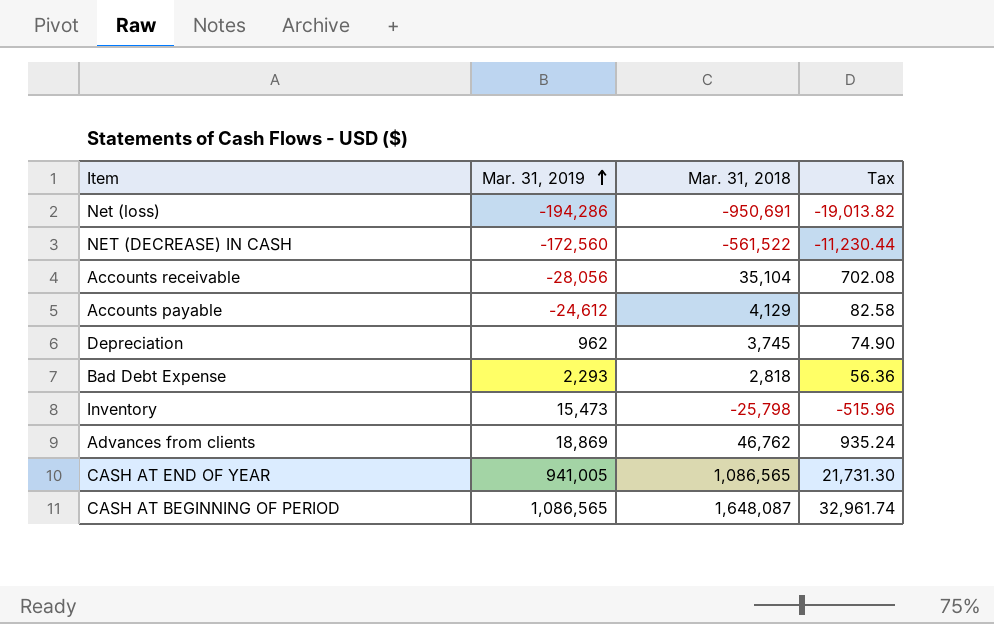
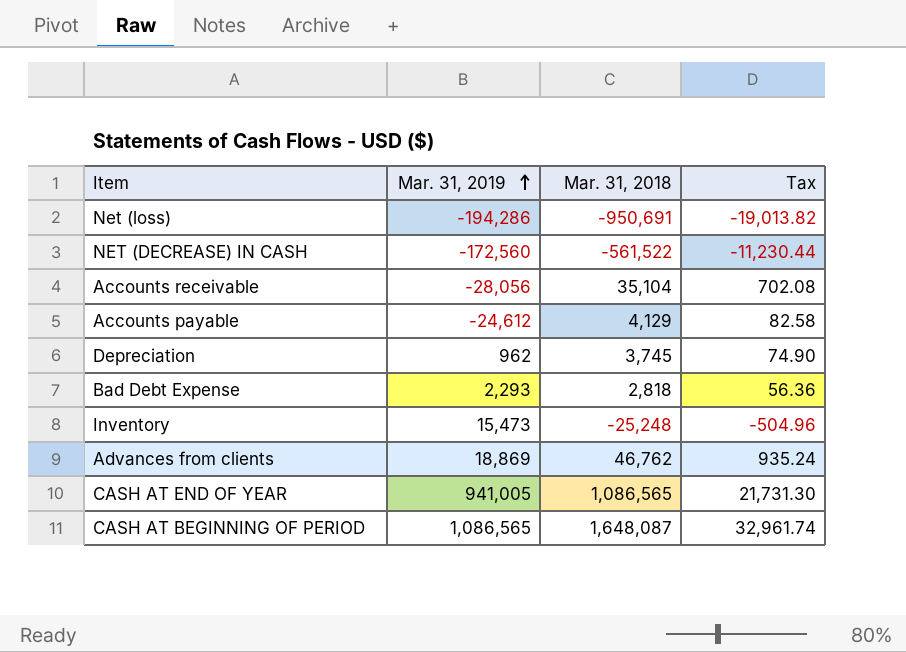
Inventory | Mar. 31, 2018: -25,798 -> -25,248
Inventory | Tax: -515.96 -> -504.96

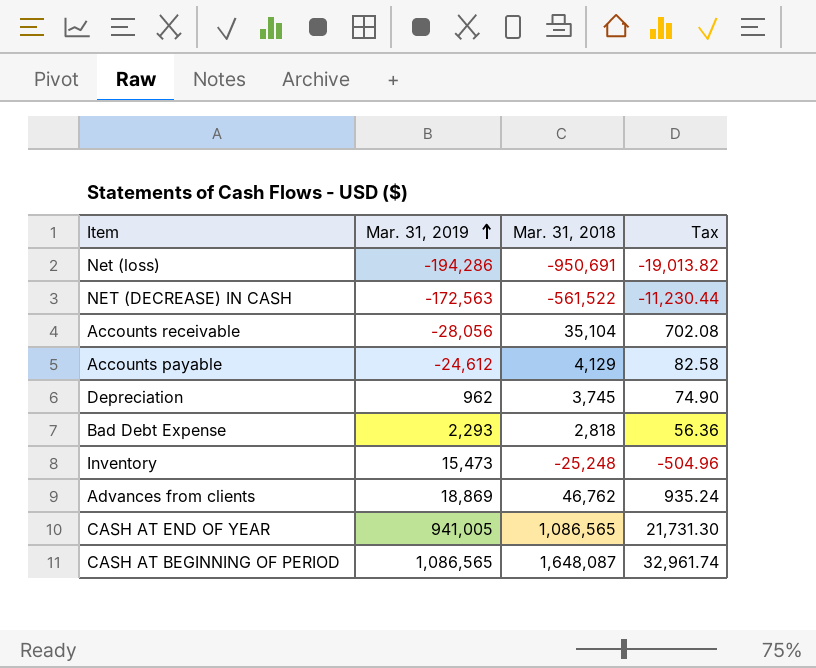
NET (DECREASE) IN CASH | Mar. 31, 2019: -172,560 -> -172,563

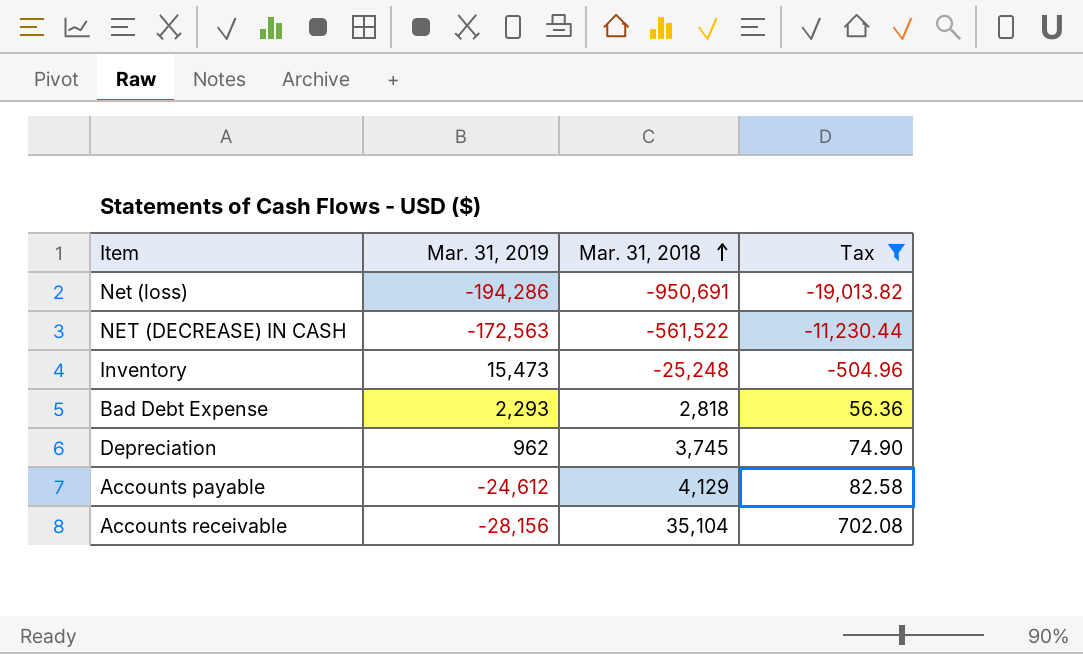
filter: none -> Tax <= 702.08
row order: Mar. 31, 2019 ascending -> Mar. 31, 2018 ascending
Accounts receivable | Mar. 31, 2019: -28,056 -> -28,156

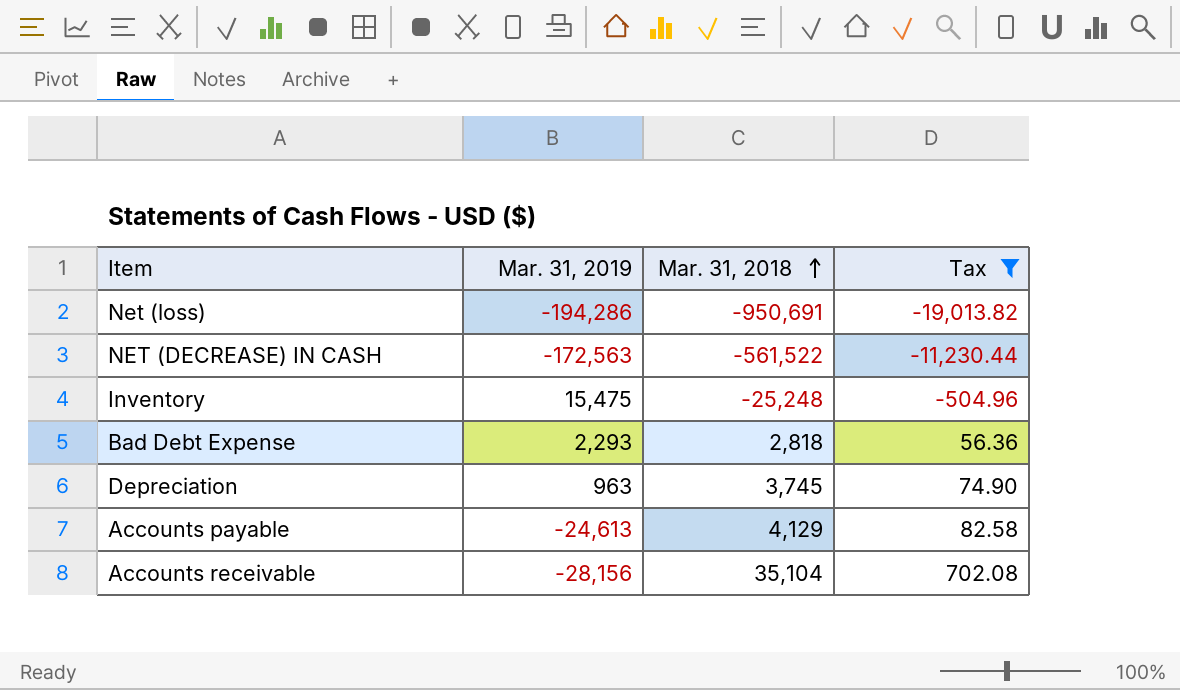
Inventory | Mar. 31, 2019: 15,473 -> 15,475
Depreciation | Mar. 31, 2019: 962 -> 963
Accounts payable | Mar. 31, 2019: -24,612 -> -24,613

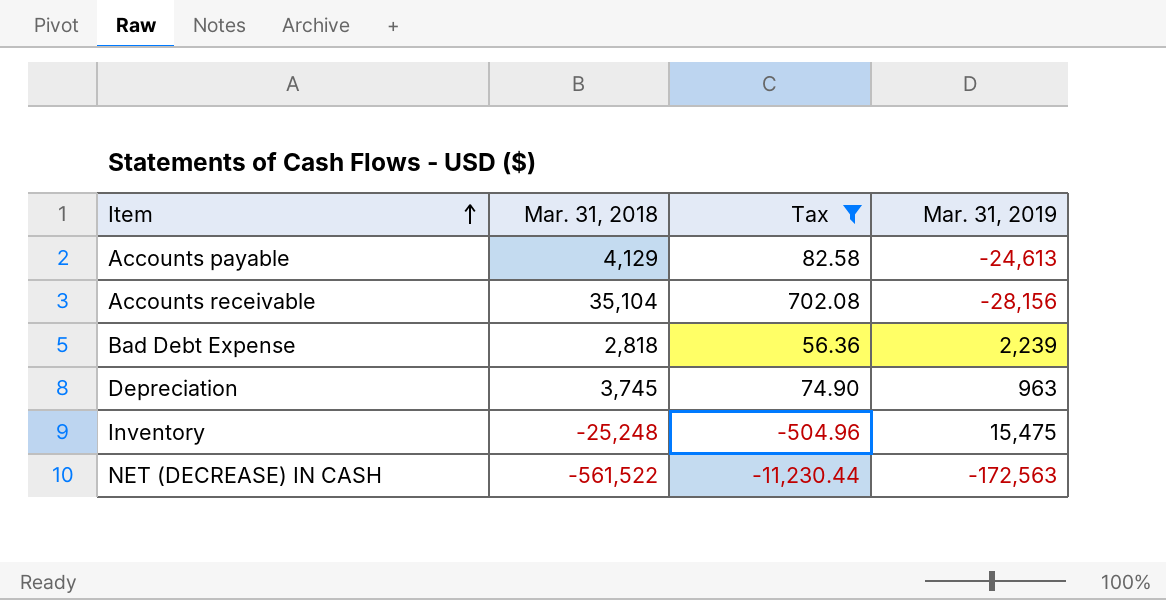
row order: Mar. 31, 2018 ascending -> Item ascending
column Mar. 31, 2019 | position: 2 -> 4
row Net (loss): -194,286 | -950,691 | -19,013.82 -> none
Bad Debt Expense | Mar. 31, 2019: 2,293 -> 2,239

